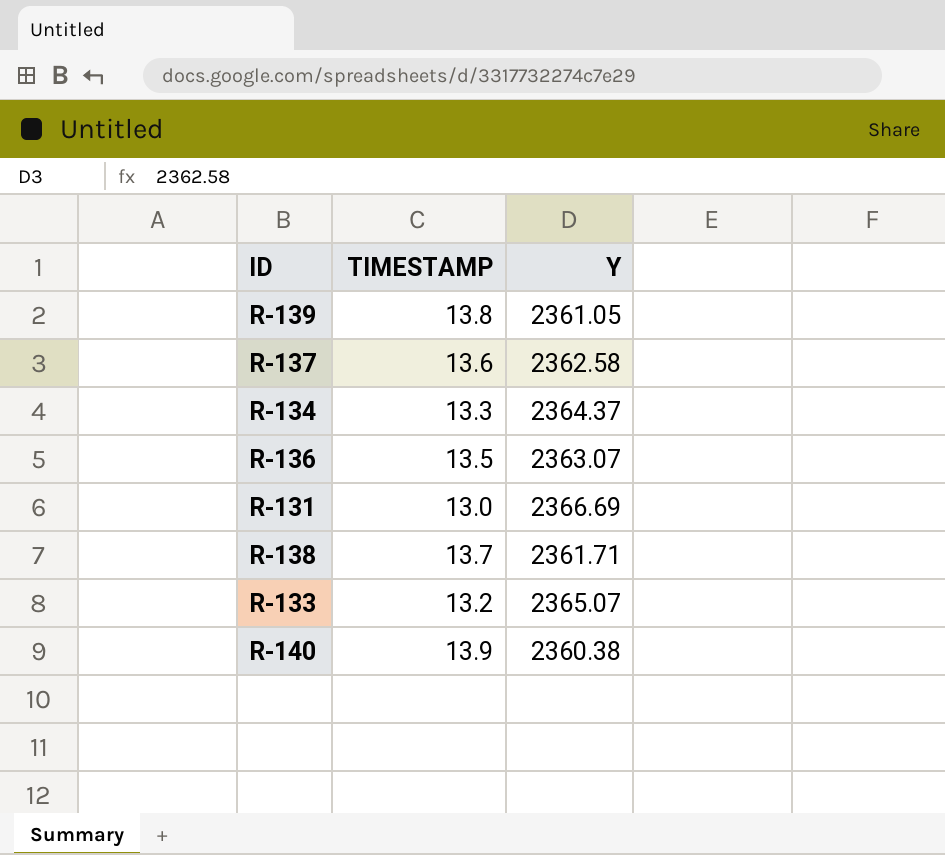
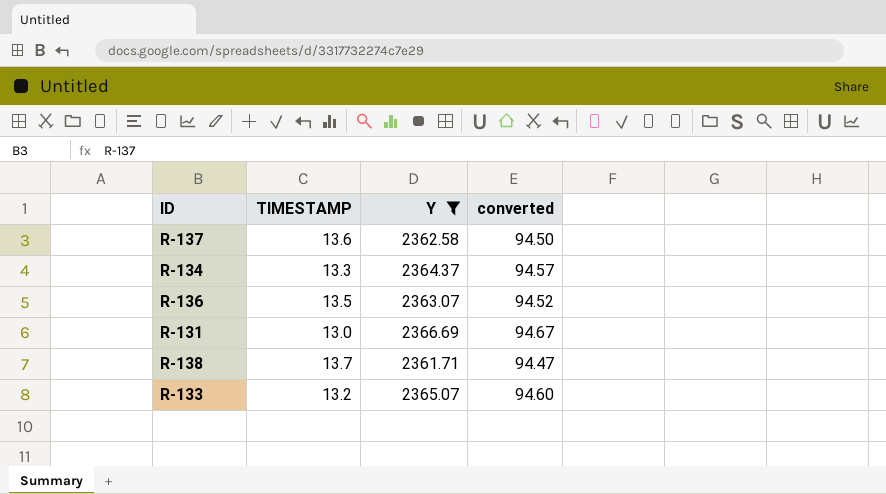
filter: none -> Y >= 2361.71
column converted | formula: none -> [Y] * 0.04

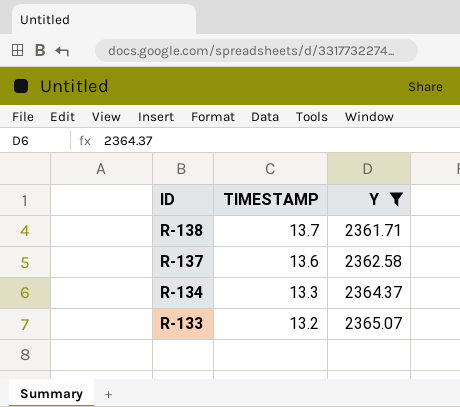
row order: none -> ID descending
column converted | formula: [Y] * 0.04 -> none
row R-136: 13.5 | 2363.07 | 94.52 -> none
row R-131: 13.0 | 2366.69 | 94.67 -> none

